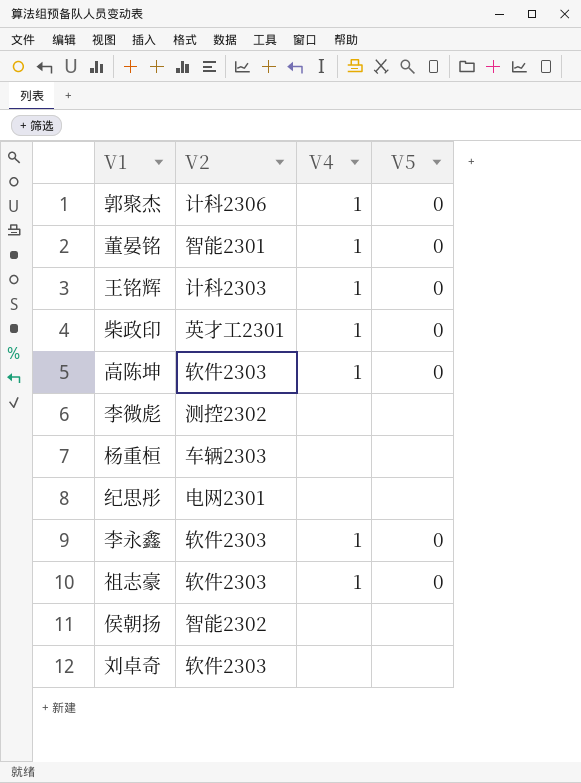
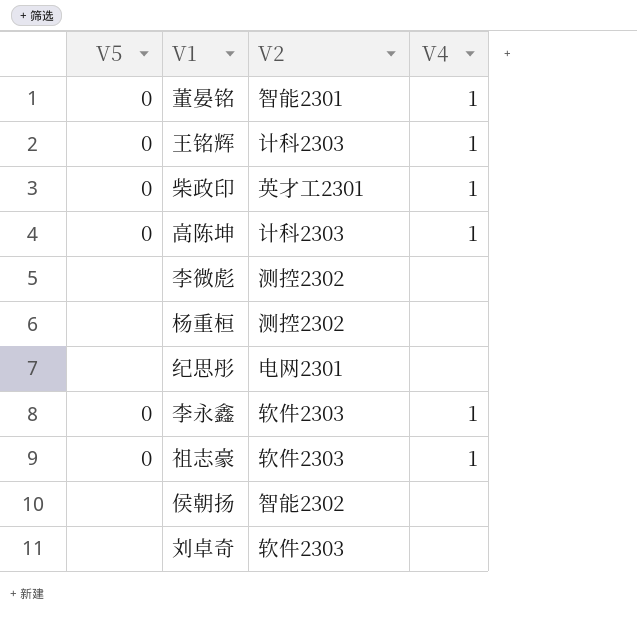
column V5 | position: 4 -> 1
row 郭聚杰: 计科2306 | 1 | 0 -> none
高陈坤 | V2: 软件2303 -> 计科2303
杨重桓 | V2: 车辆2303 -> 测控2302

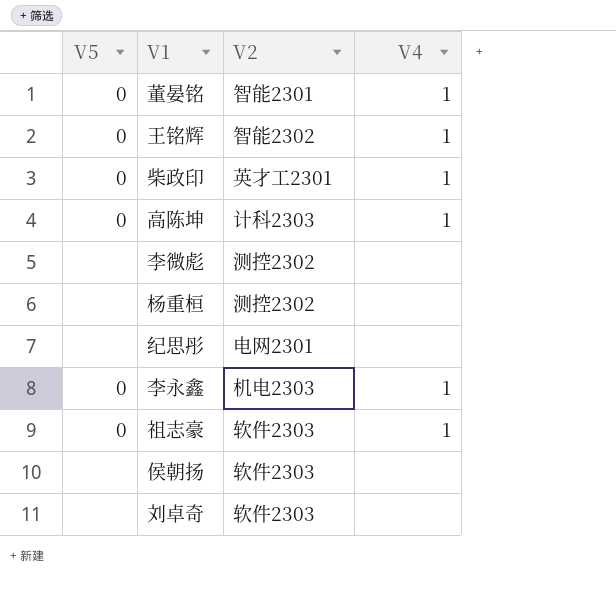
王铭辉 | V2: 计科2303 -> 智能2302
李永鑫 | V2: 软件2303 -> 机电2303
侯朝扬 | V2: 智能2302 -> 软件2303

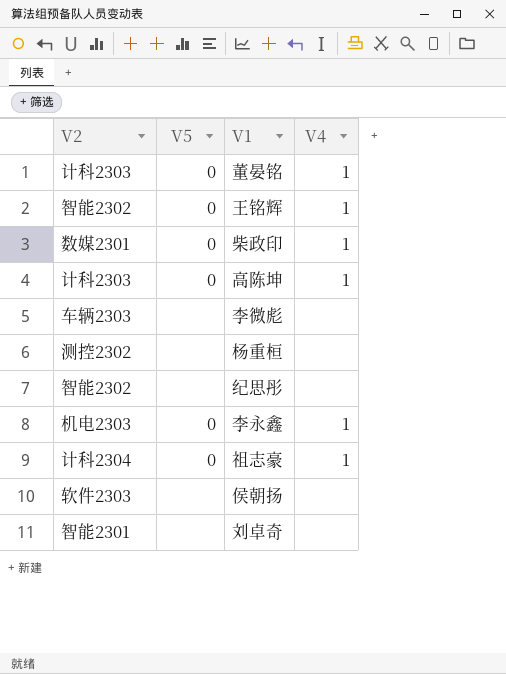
column V2 | position: 3 -> 1
董晏铭 | V2: 智能2301 -> 计科2303
柴政印 | V2: 英才工2301 -> 数媒2301
李微彪 | V2: 测控2302 -> 车辆2303
纪思彤 | V2: 电网2301 -> 智能2302
祖志豪 | V2: 软件2303 -> 计科2304
刘卓奇 | V2: 软件2303 -> 智能2301

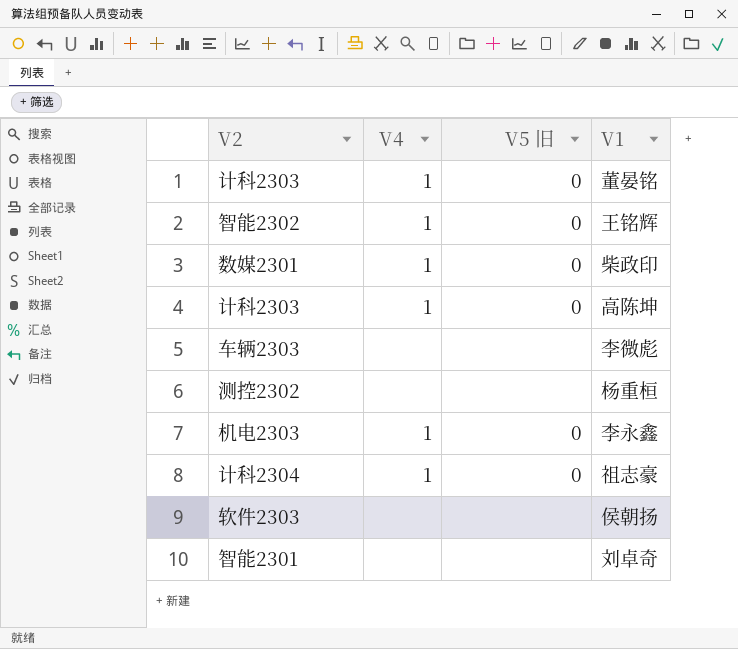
column V4 | position: 4 -> 2
column name: V5 -> V5 旧
row 纪思彤: 智能2302 | none | none -> none

